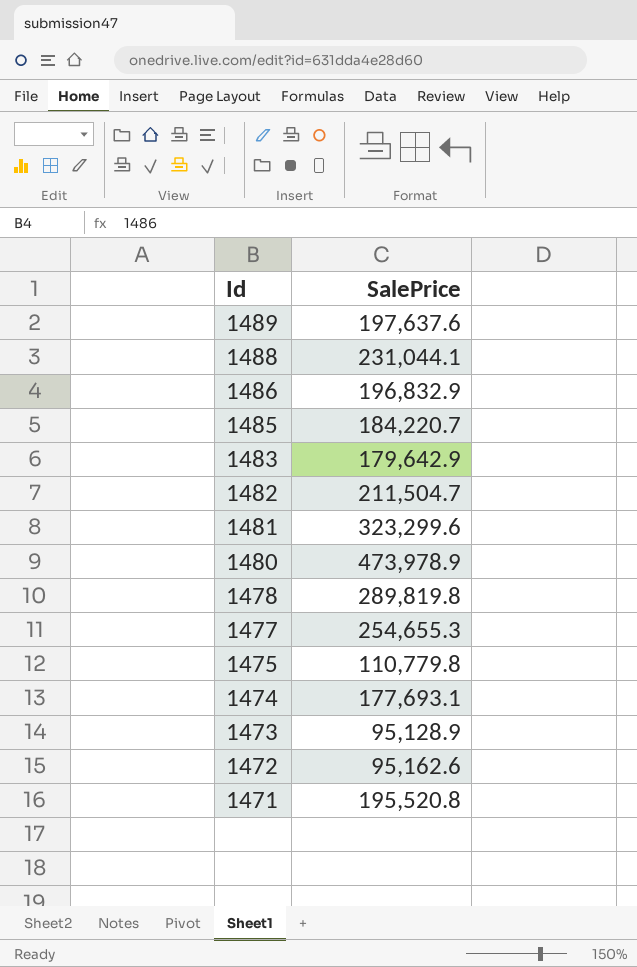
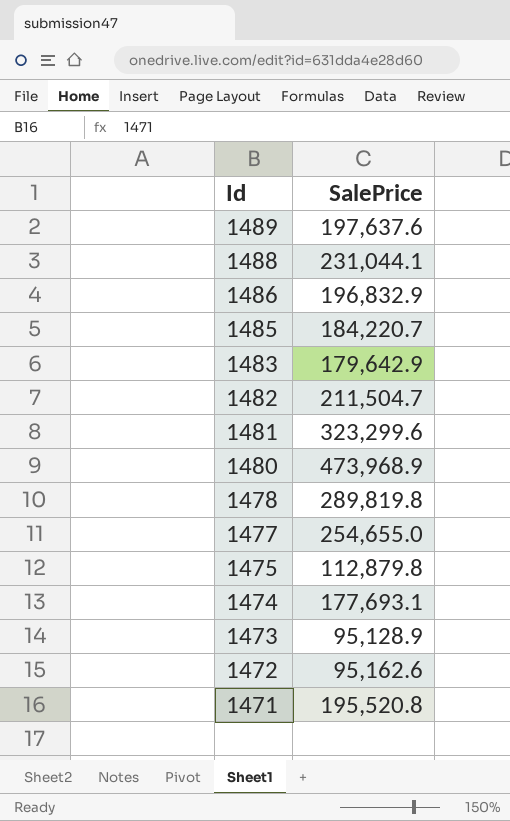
1480 | SalePrice: 473,978.9 -> 473,968.9
1477 | SalePrice: 254,655.3 -> 254,655.0
1475 | SalePrice: 110,779.8 -> 112,879.8

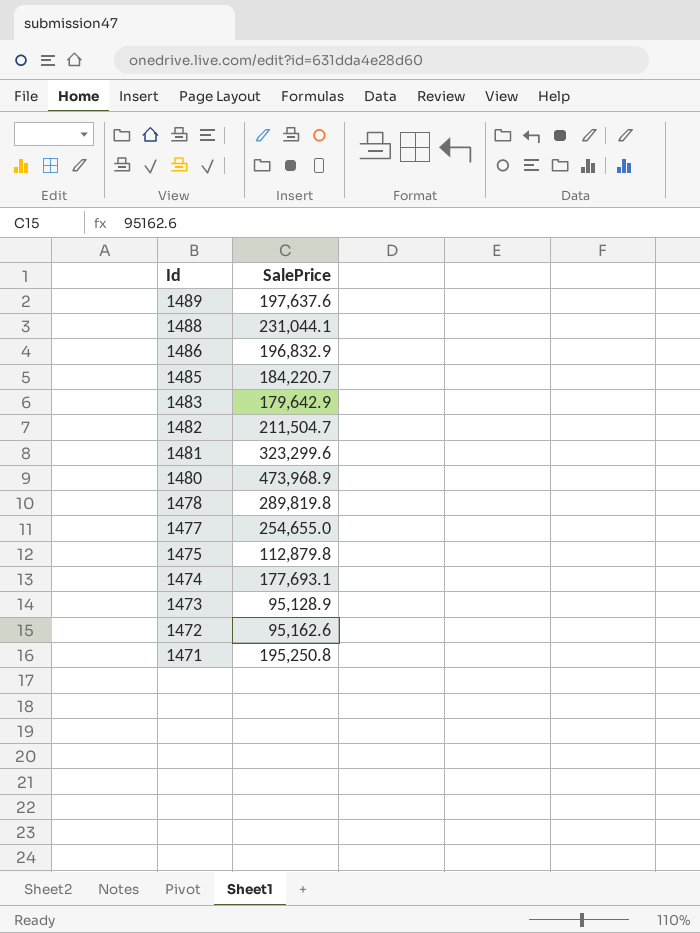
1471 | SalePrice: 195,520.8 -> 195,250.8

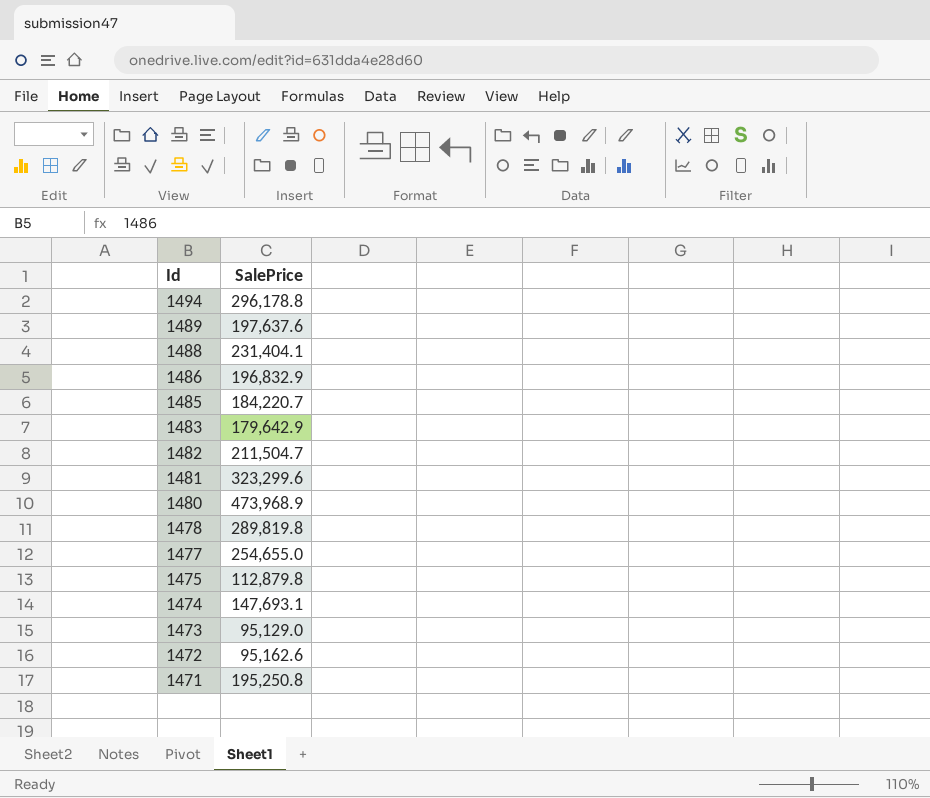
row 1494: none -> 296,178.8
1488 | SalePrice: 231,044.1 -> 231,404.1
1474 | SalePrice: 177,693.1 -> 147,693.1
1473 | SalePrice: 95,128.9 -> 95,129.0

